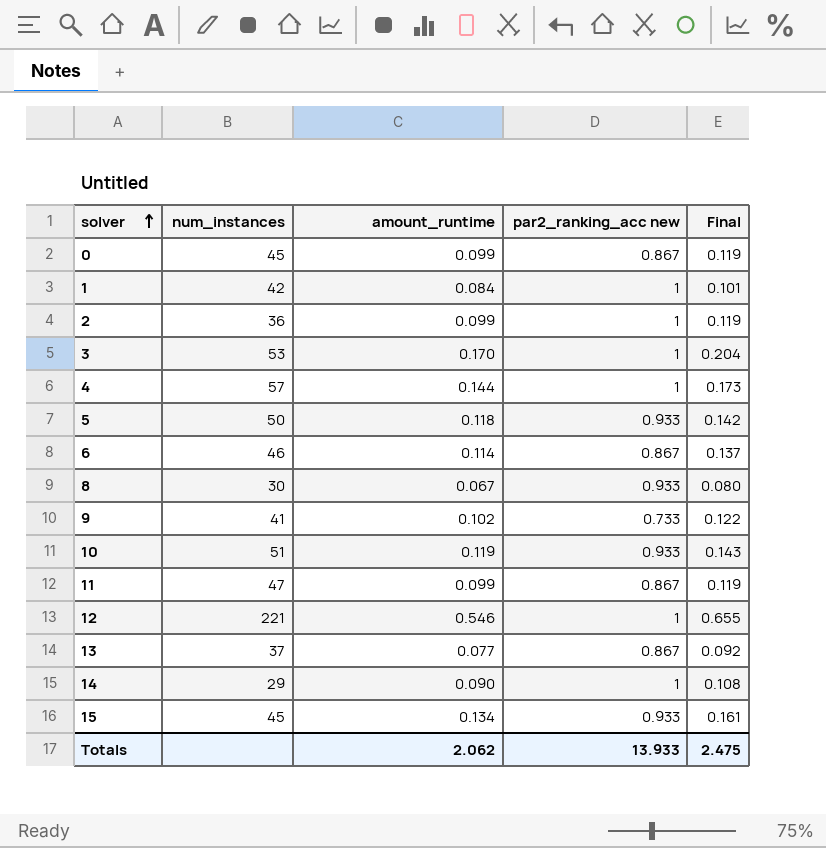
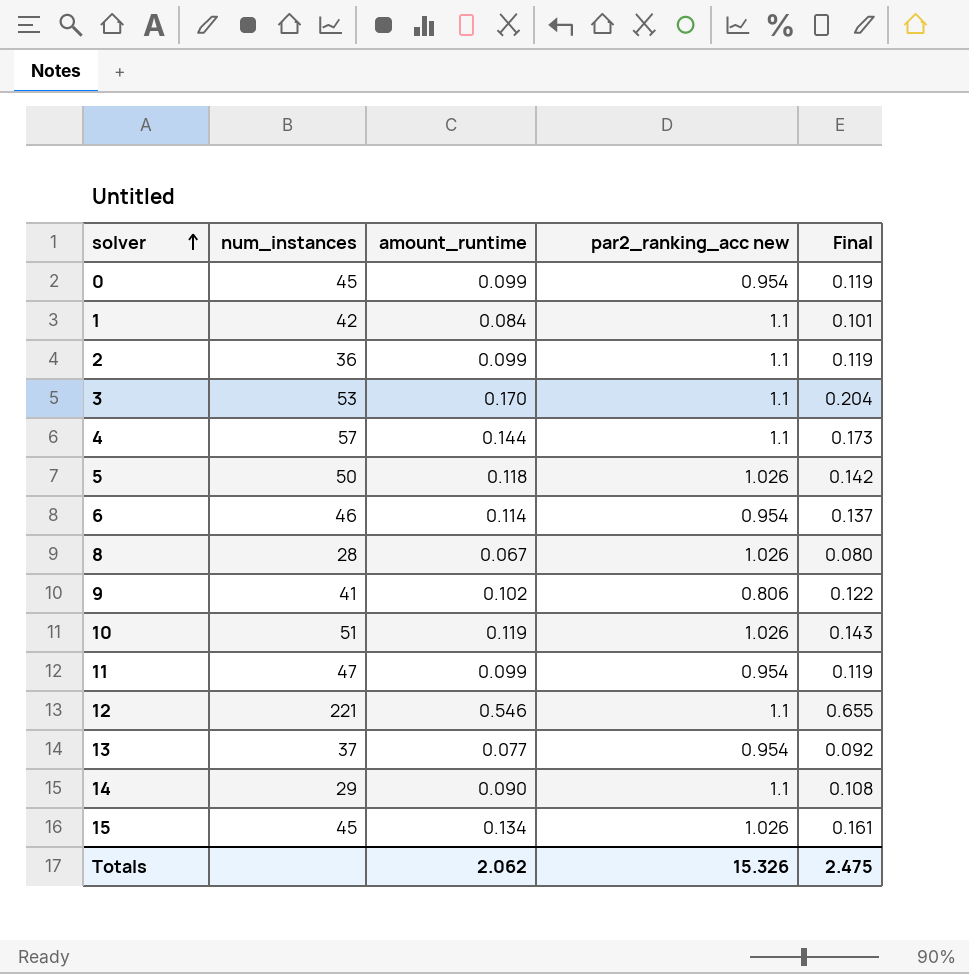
0 | par2_ranking_acc new: 0.867 -> 0.954
1 | par2_ranking_acc new: 1 -> 1.1
2 | par2_ranking_acc new: 1 -> 1.1
3 | par2_ranking_acc new: 1 -> 1.1
4 | par2_ranking_acc new: 1 -> 1.1
5 | par2_ranking_acc new: 0.933 -> 1.026
6 | par2_ranking_acc new: 0.867 -> 0.954
8 | num_instances: 30 -> 28
8 | par2_ranking_acc new: 0.933 -> 1.026
9 | par2_ranking_acc new: 0.733 -> 0.806
10 | par2_ranking_acc new: 0.933 -> 1.026
11 | par2_ranking_acc new: 0.867 -> 0.954
12 | par2_ranking_acc new: 1 -> 1.1
13 | par2_ranking_acc new: 0.867 -> 0.954
14 | par2_ranking_acc new: 1 -> 1.1
15 | par2_ranking_acc new: 0.933 -> 1.026
Totals | par2_ranking_acc new: 13.933 -> 15.326

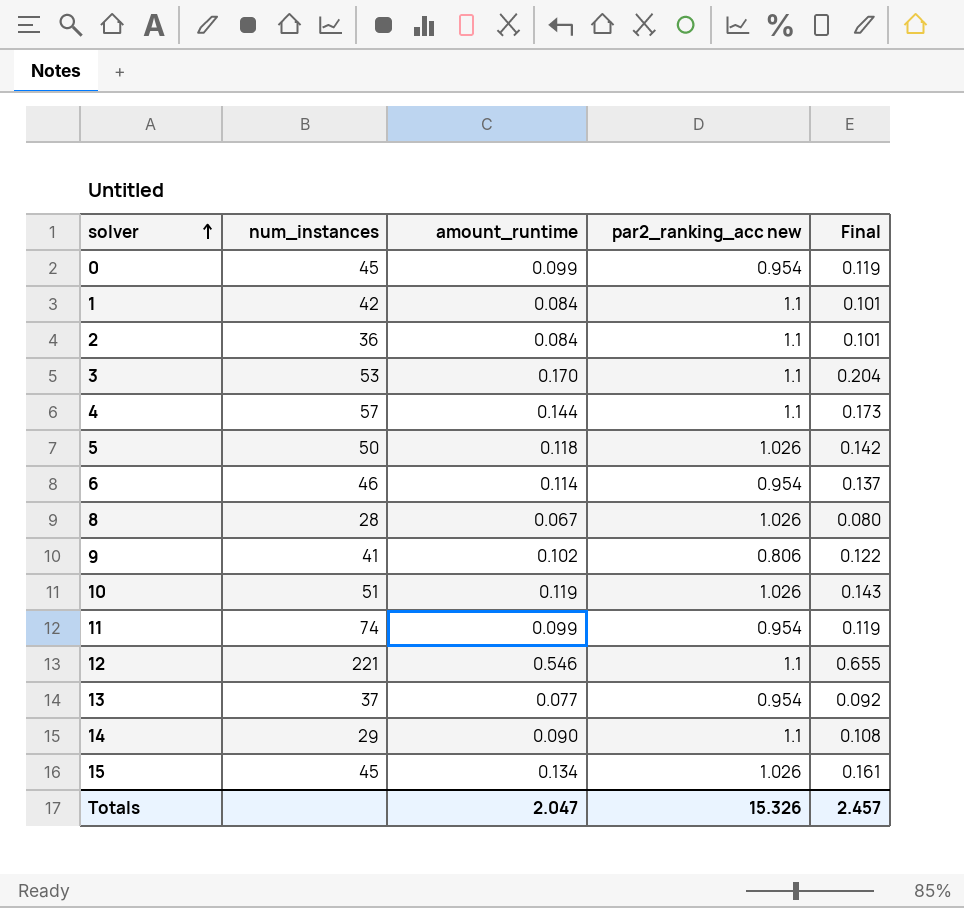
2 | amount_runtime: 0.099 -> 0.084
2 | Final: 0.119 -> 0.101
11 | num_instances: 47 -> 74
Totals | amount_runtime: 2.062 -> 2.047
Totals | Final: 2.475 -> 2.457

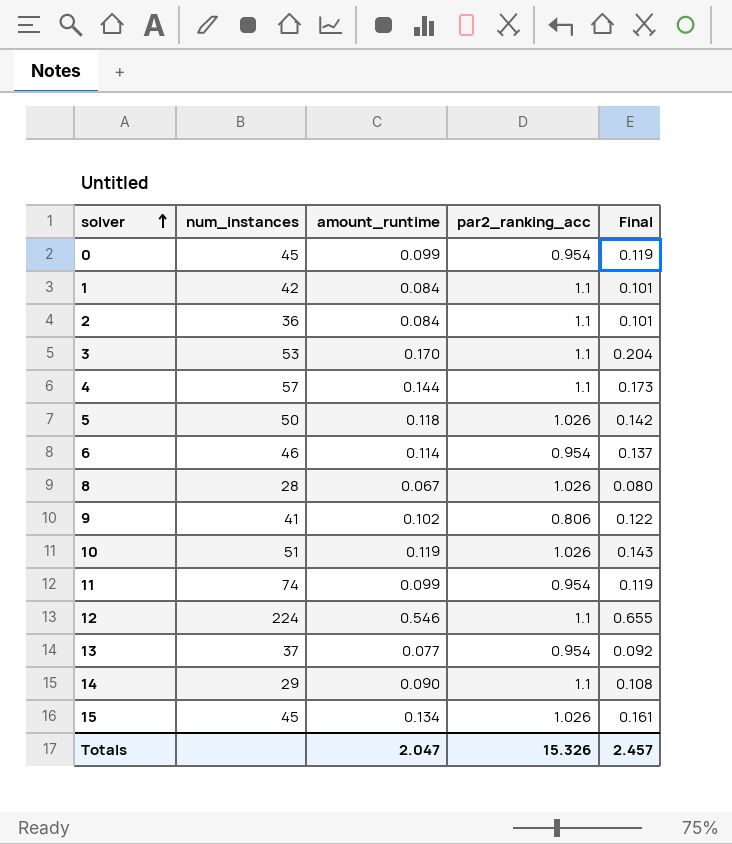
column name: par2_ranking_acc new -> par2_ranking_acc
12 | num_instances: 221 -> 224

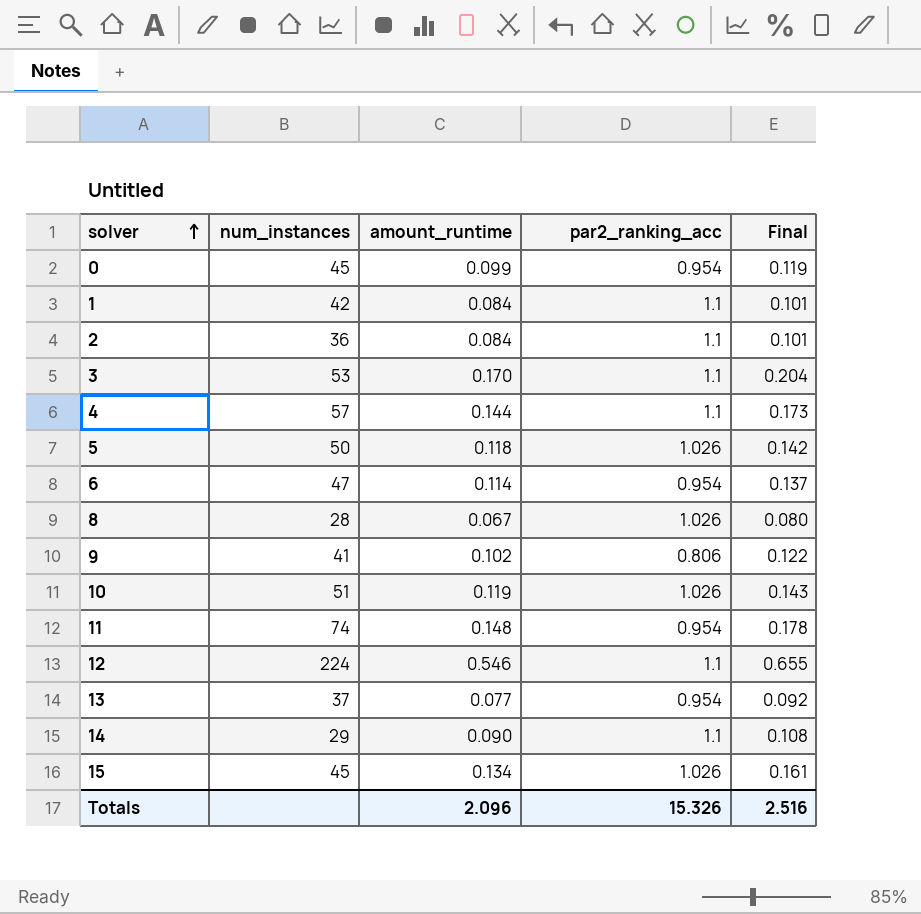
6 | num_instances: 46 -> 47
11 | amount_runtime: 0.099 -> 0.148
11 | Final: 0.119 -> 0.178
Totals | amount_runtime: 2.047 -> 2.096
Totals | Final: 2.457 -> 2.516

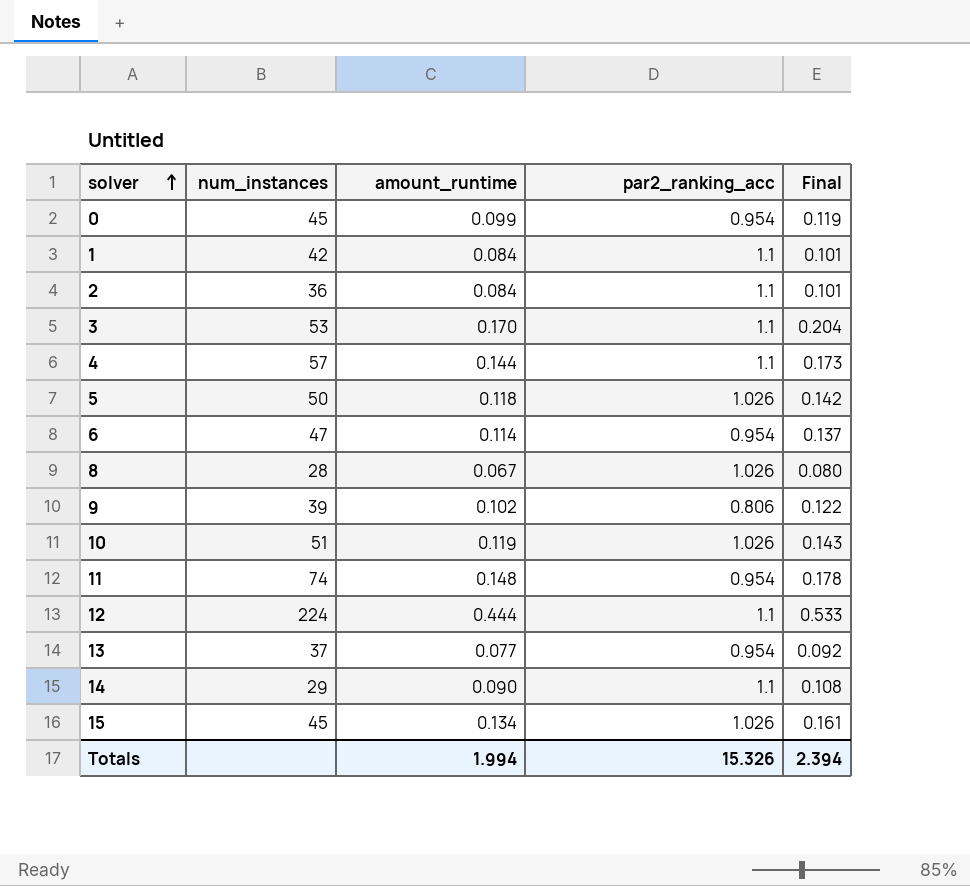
9 | num_instances: 41 -> 39
12 | amount_runtime: 0.546 -> 0.444
12 | Final: 0.655 -> 0.533
Totals | amount_runtime: 2.096 -> 1.994
Totals | Final: 2.516 -> 2.394

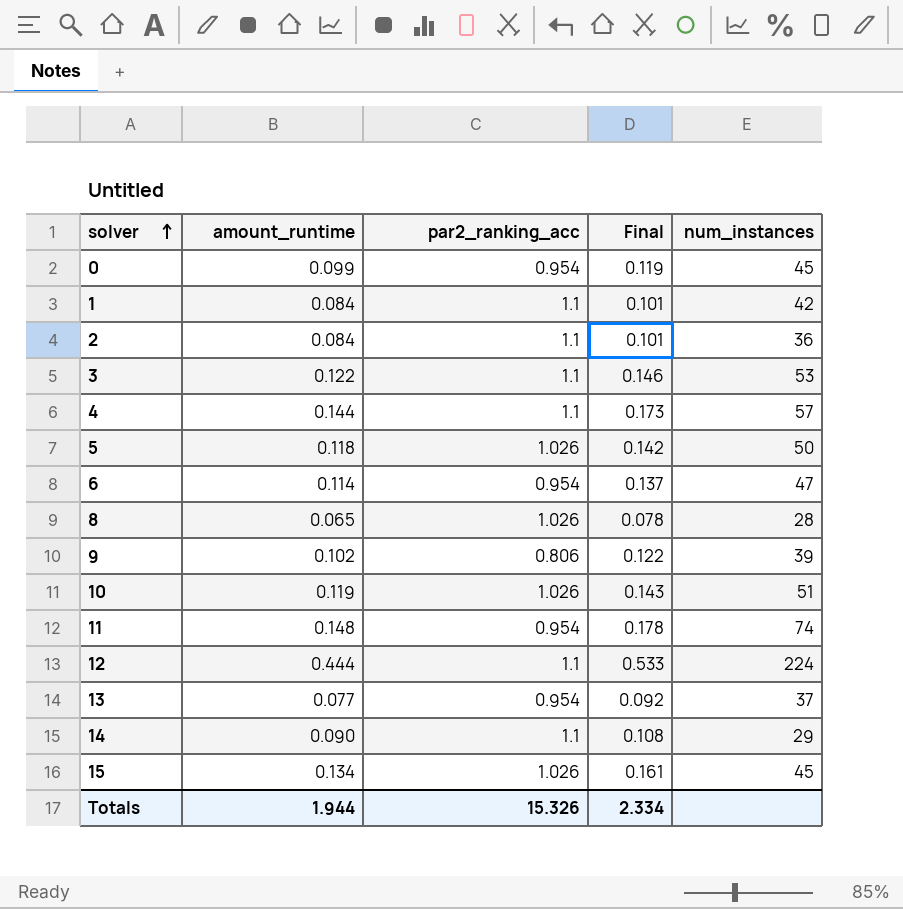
column num_instances | position: 2 -> 5
3 | amount_runtime: 0.170 -> 0.122
3 | Final: 0.204 -> 0.146
8 | amount_runtime: 0.067 -> 0.065
8 | Final: 0.080 -> 0.078
Totals | amount_runtime: 1.994 -> 1.944
Totals | Final: 2.394 -> 2.334

